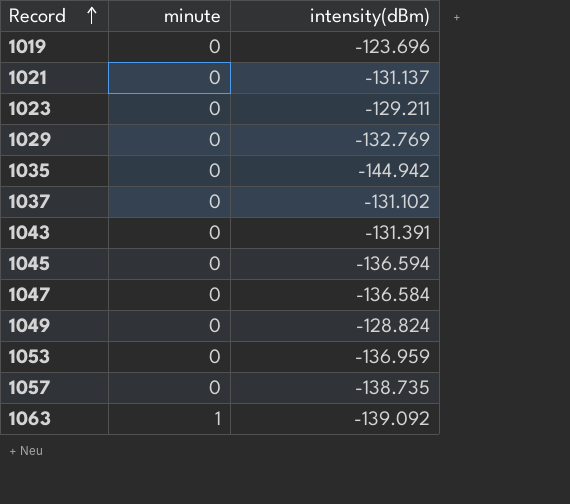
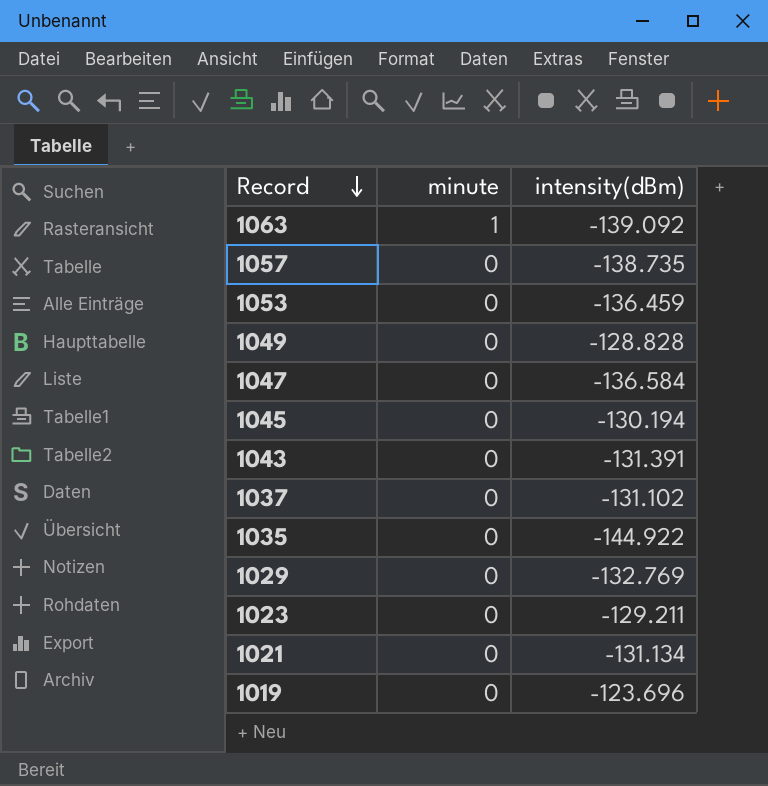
row order: Record ascending -> Record descending
1053 | intensity(dBm): -136.959 -> -136.459
1049 | intensity(dBm): -128.824 -> -128.828
1045 | intensity(dBm): -136.594 -> -130.194
1035 | intensity(dBm): -144.942 -> -144.922
1021 | intensity(dBm): -131.137 -> -131.134

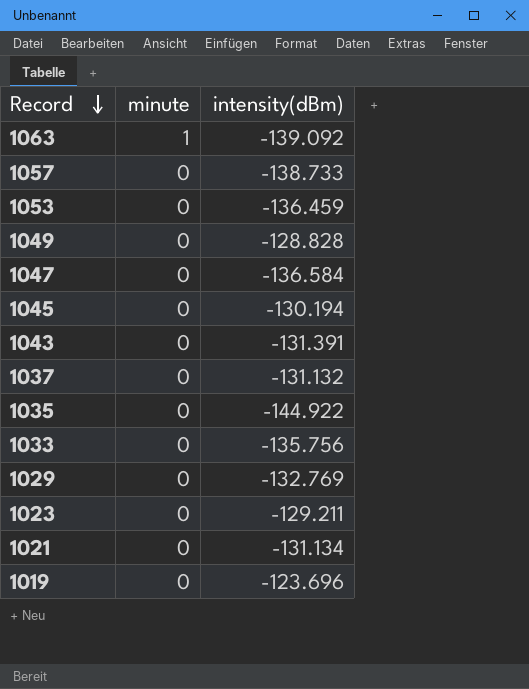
1057 | intensity(dBm): -138.735 -> -138.733
1037 | intensity(dBm): -131.102 -> -131.132
row 1033: none -> 0 | -135.756

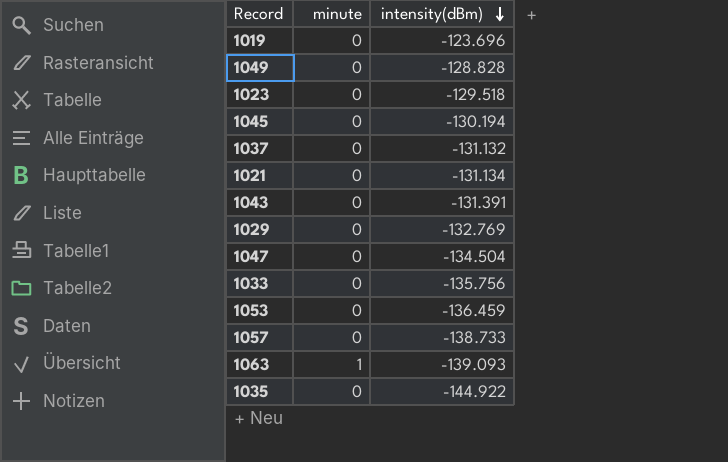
row order: Record descending -> intensity(dBm) descending
1023 | intensity(dBm): -129.211 -> -129.518
1047 | intensity(dBm): -136.584 -> -134.504
1063 | intensity(dBm): -139.092 -> -139.093

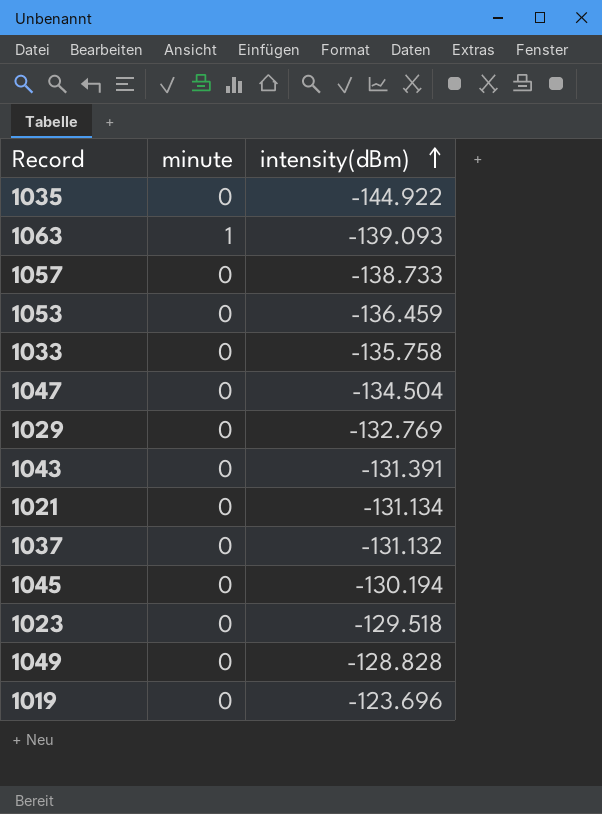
row order: intensity(dBm) descending -> intensity(dBm) ascending
1033 | intensity(dBm): -135.756 -> -135.758

